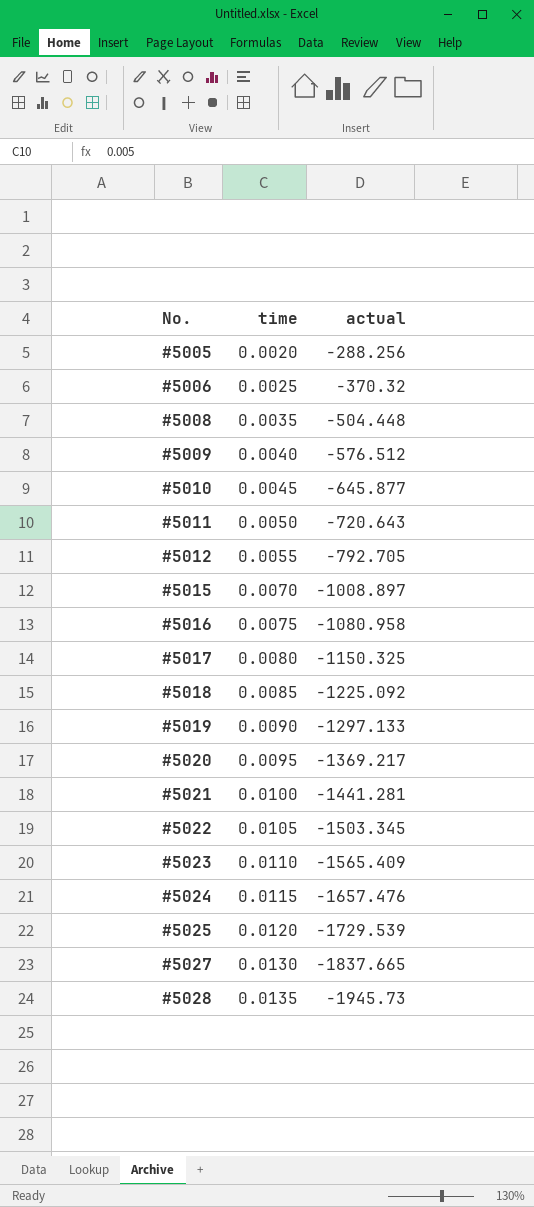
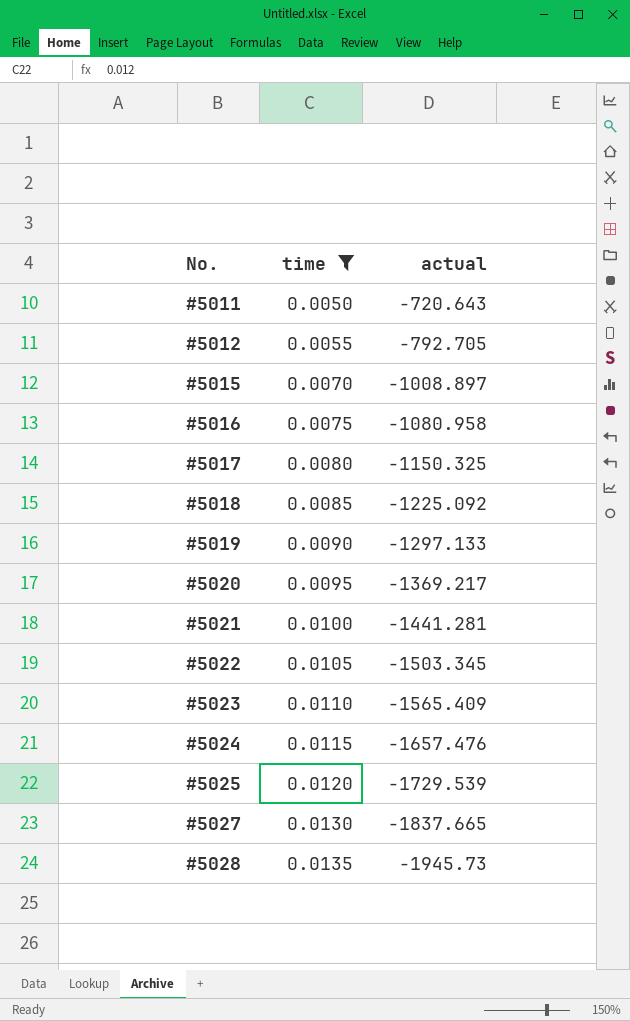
filter: none -> time >= 0.0050

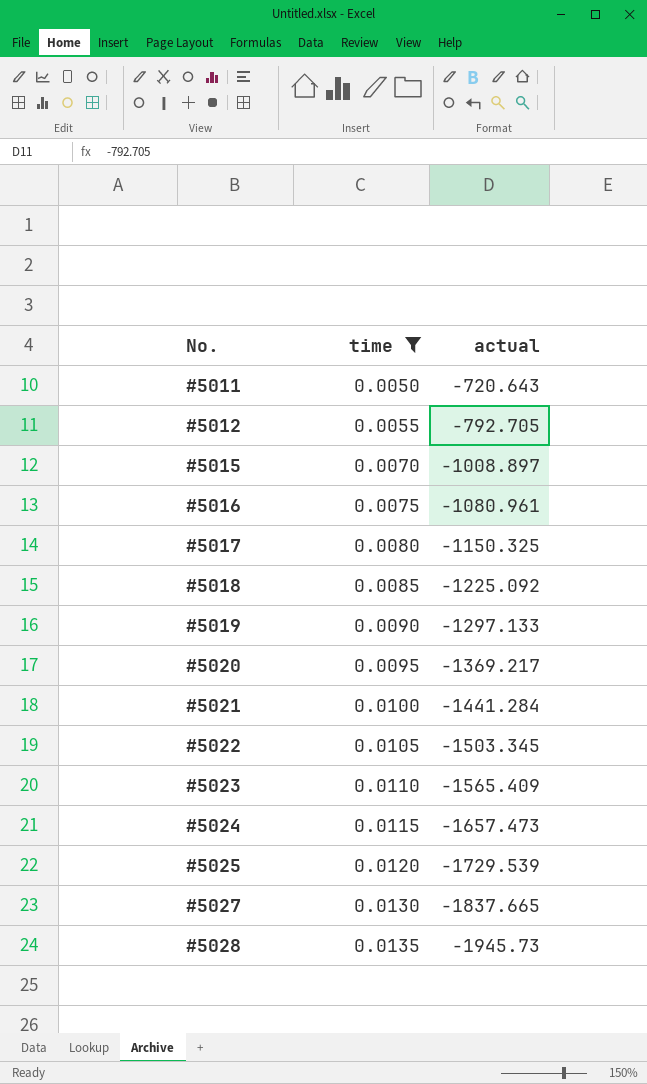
#5016 | actual: -1080.958 -> -1080.961
#5021 | actual: -1441.281 -> -1441.284
#5024 | actual: -1657.476 -> -1657.473

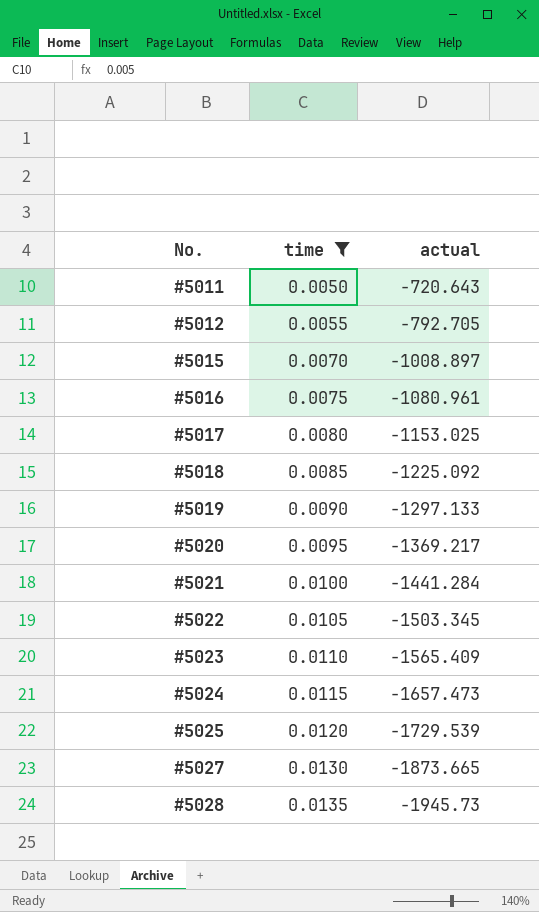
#5017 | actual: -1150.325 -> -1153.025
#5027 | actual: -1837.665 -> -1873.665

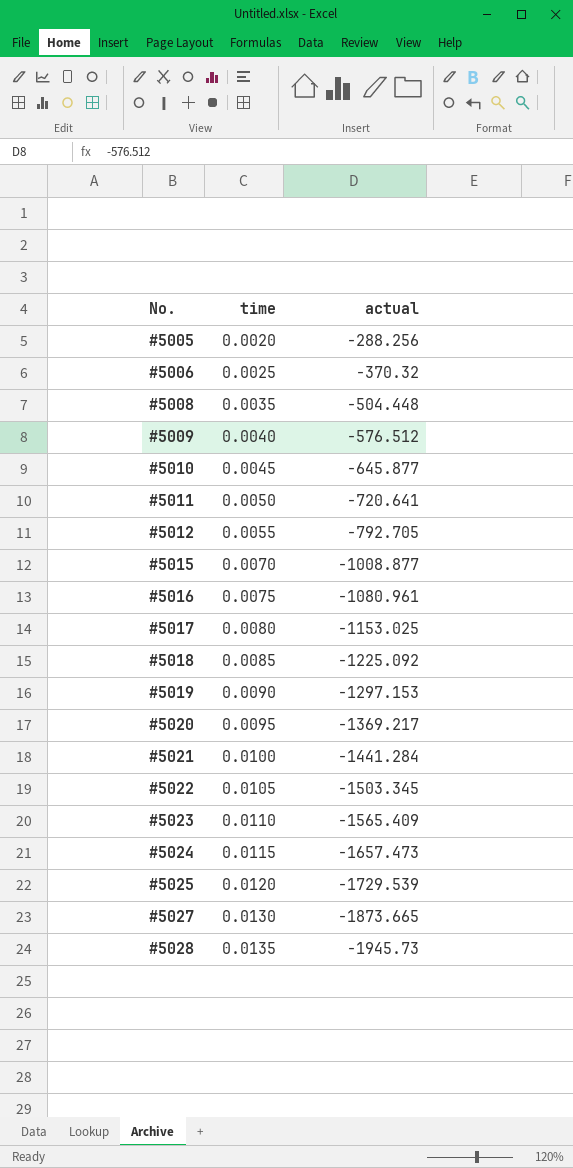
filter: time >= 0.0050 -> none
#5011 | actual: -720.643 -> -720.641
#5015 | actual: -1008.897 -> -1008.877
#5019 | actual: -1297.133 -> -1297.153

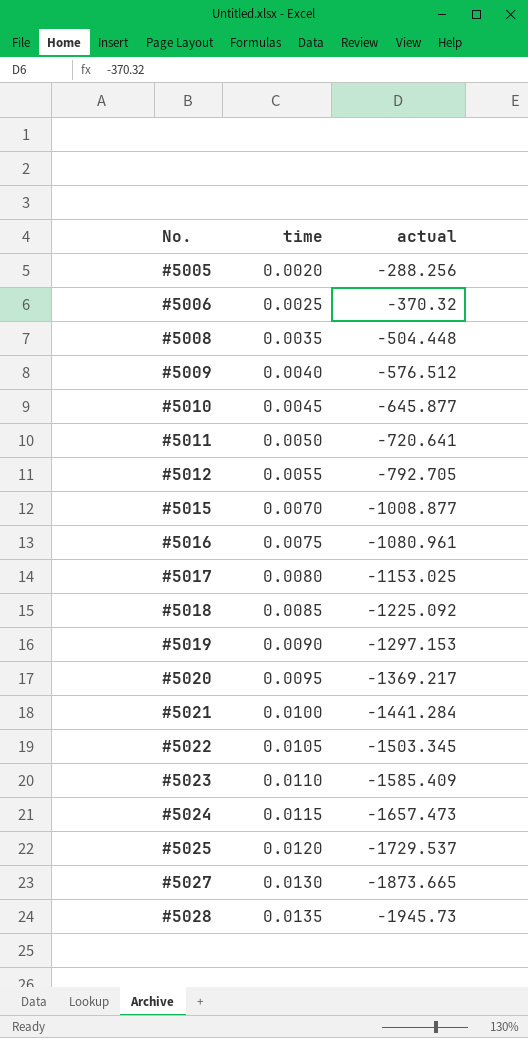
#5023 | actual: -1565.409 -> -1585.409
#5025 | actual: -1729.539 -> -1729.537

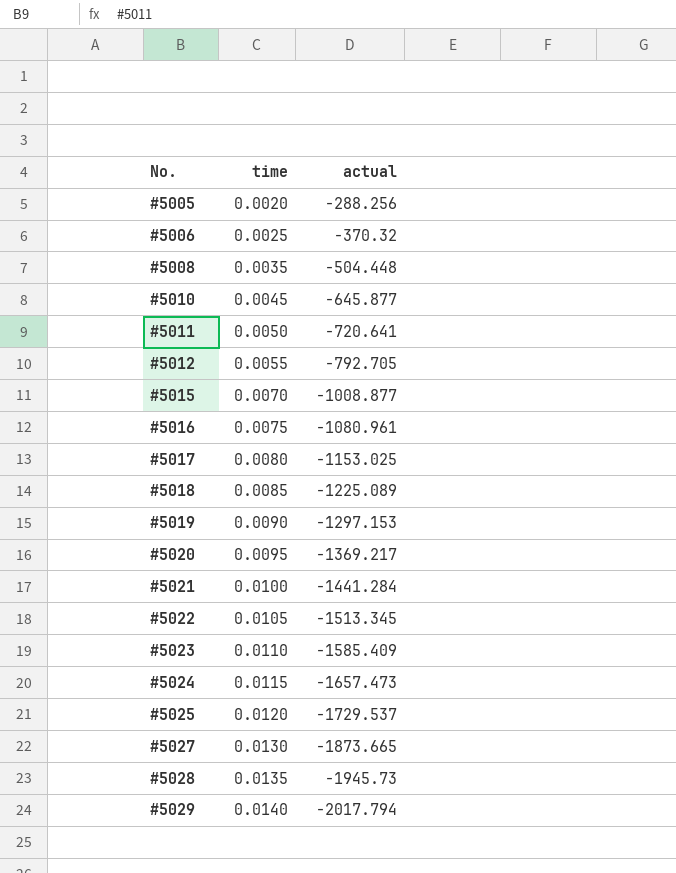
row #5009: 0.0040 | -576.512 -> none
#5018 | actual: -1225.092 -> -1225.089
#5022 | actual: -1503.345 -> -1513.345
row #5029: none -> 0.0140 | -2017.794

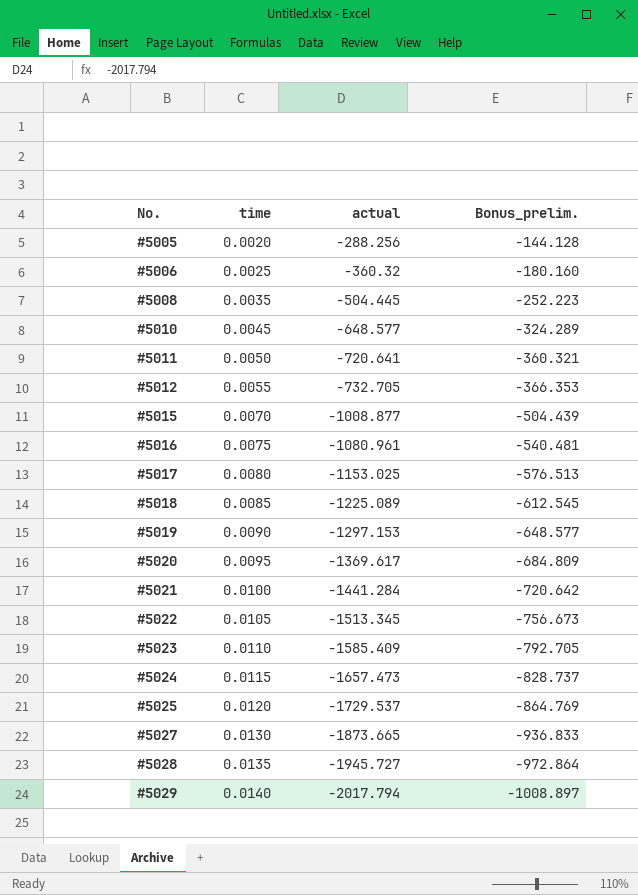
column Bonus_prelim. | formula: none -> [actual] * 0.5
#5006 | actual: -370.32 -> -360.32
#5008 | actual: -504.448 -> -504.445
#5010 | actual: -645.877 -> -648.577
#5012 | actual: -792.705 -> -732.705
#5020 | actual: -1369.217 -> -1369.617
#5028 | actual: -1945.73 -> -1945.727

